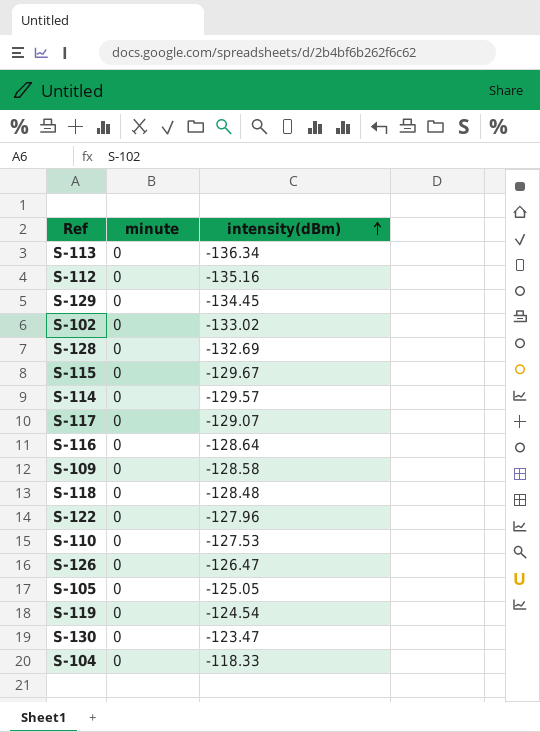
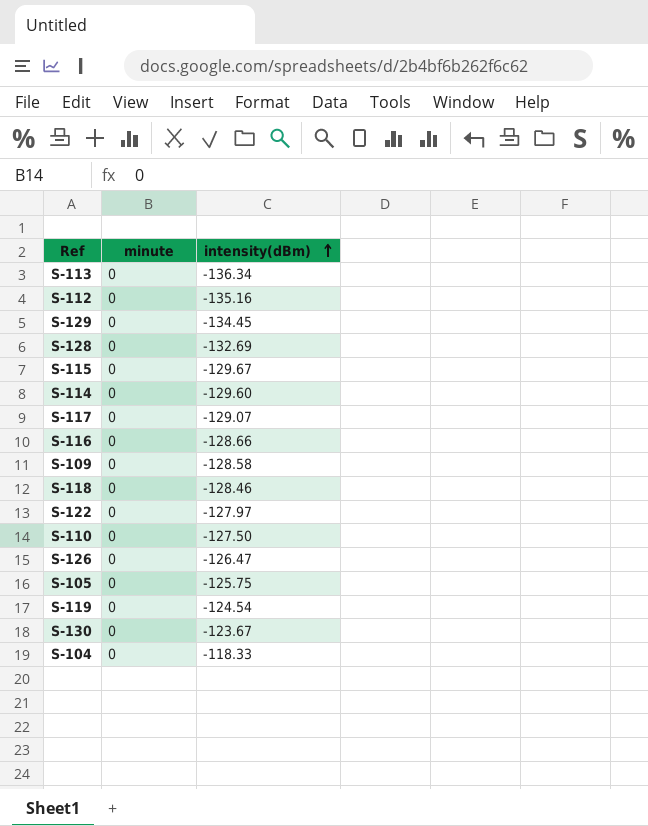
row S-102: 0 | -133.02 -> none
S-114 | intensity(dBm): -129.57 -> -129.60
S-116 | intensity(dBm): -128.64 -> -128.66
S-118 | intensity(dBm): -128.48 -> -128.46
S-122 | intensity(dBm): -127.96 -> -127.97
S-110 | intensity(dBm): -127.53 -> -127.50
S-105 | intensity(dBm): -125.05 -> -125.75
S-130 | intensity(dBm): -123.47 -> -123.67

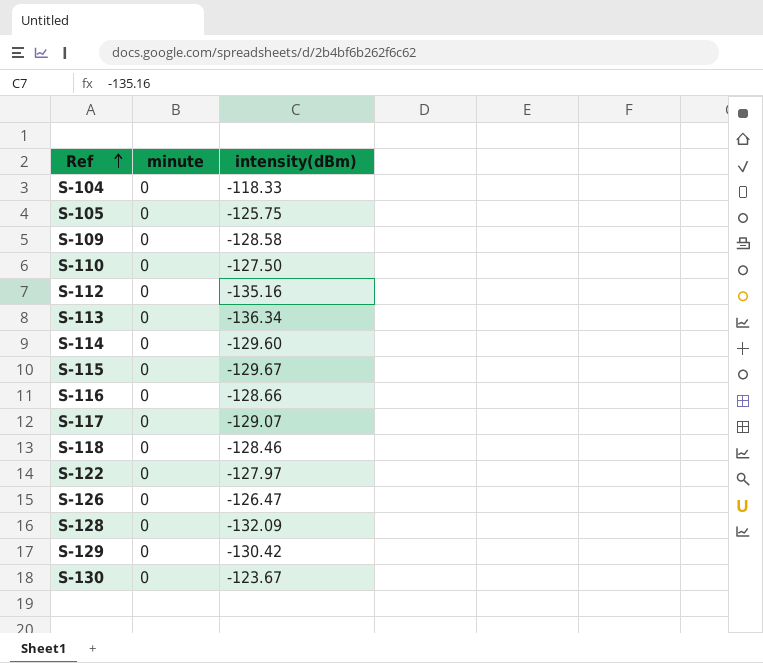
row order: intensity(dBm) ascending -> Ref ascending
row S-119: 0 | -124.54 -> none
S-128 | intensity(dBm): -132.69 -> -132.09
S-129 | intensity(dBm): -134.45 -> -130.42

